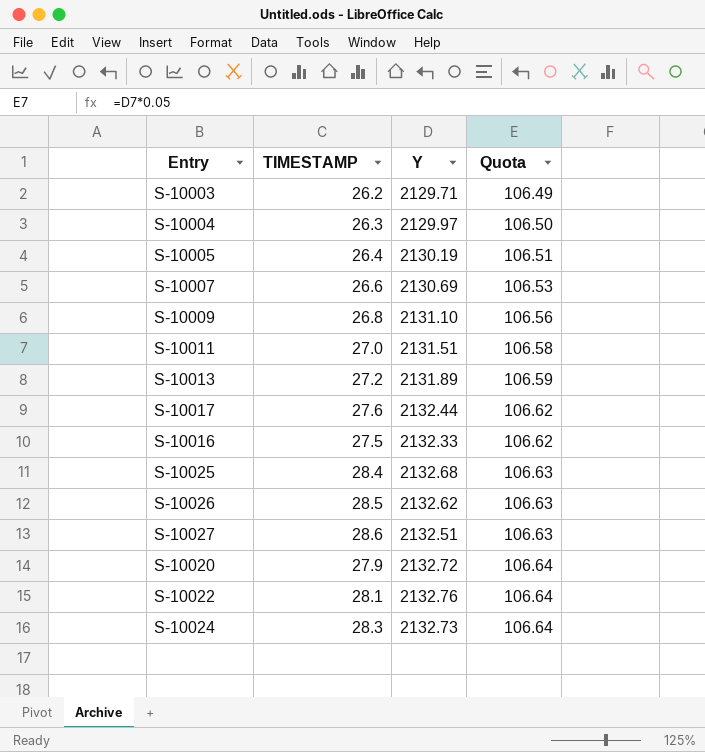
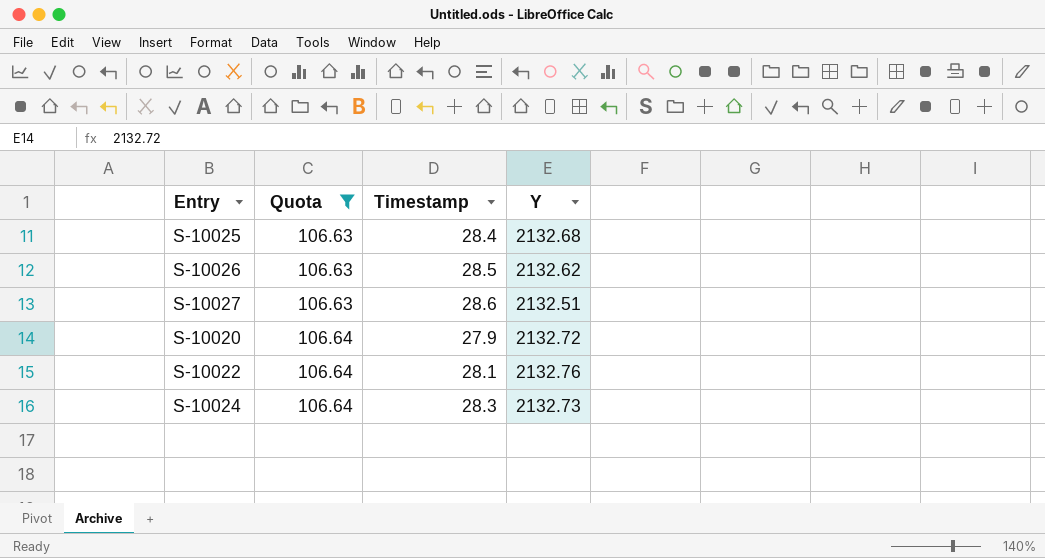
filter: none -> Quota >= 106.63
column Quota | position: 4 -> 2
column name: TIMESTAMP -> Timestamp

